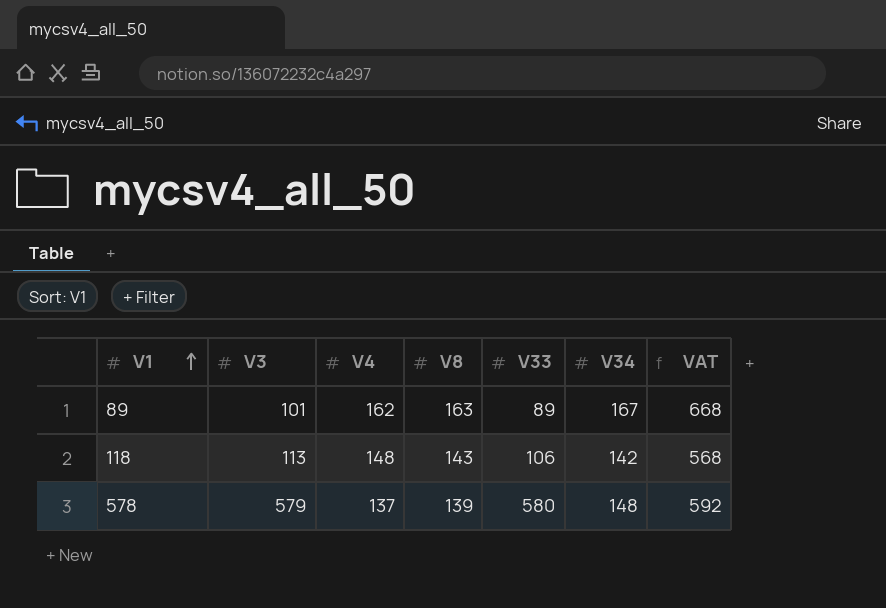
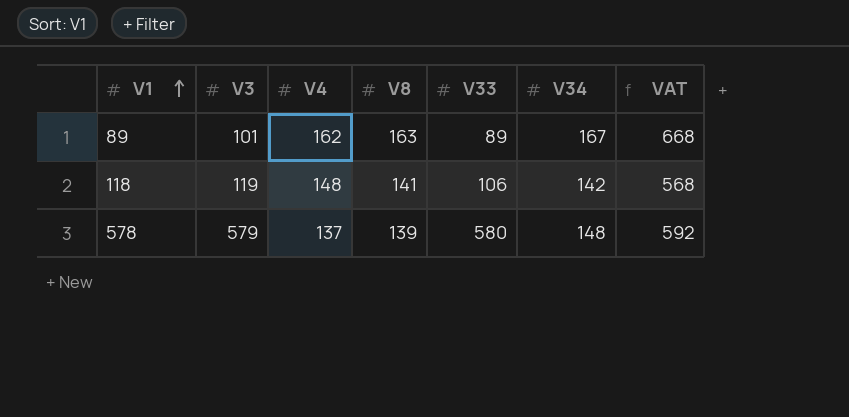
118 | V3: 113 -> 119
118 | V8: 143 -> 141

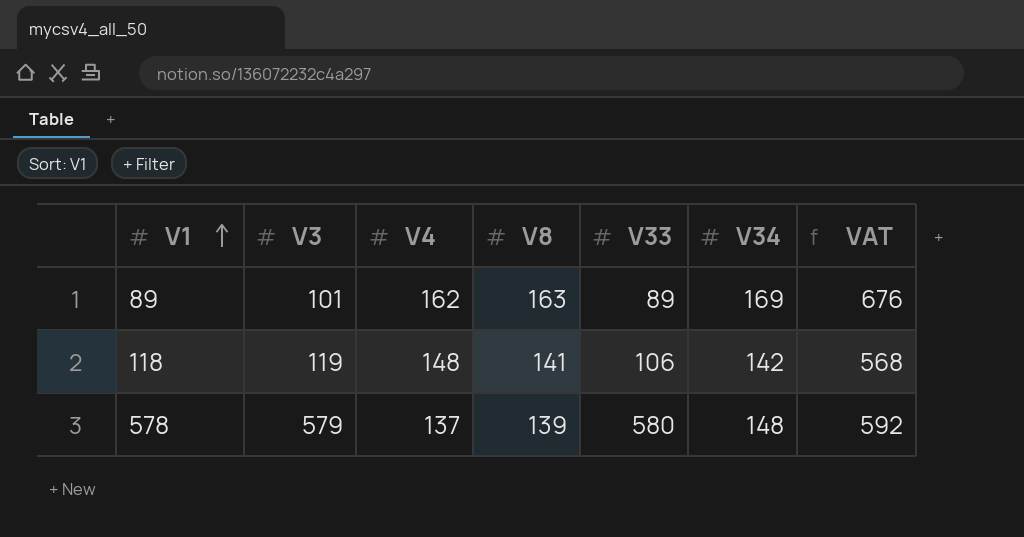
89 | V34: 167 -> 169
89 | VAT: 668 -> 676

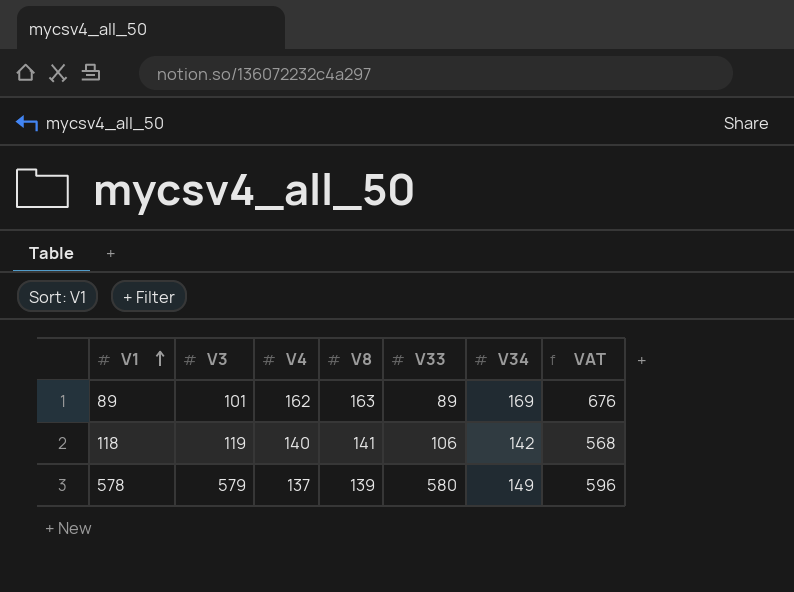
118 | V4: 148 -> 140
578 | V34: 148 -> 149
578 | VAT: 592 -> 596

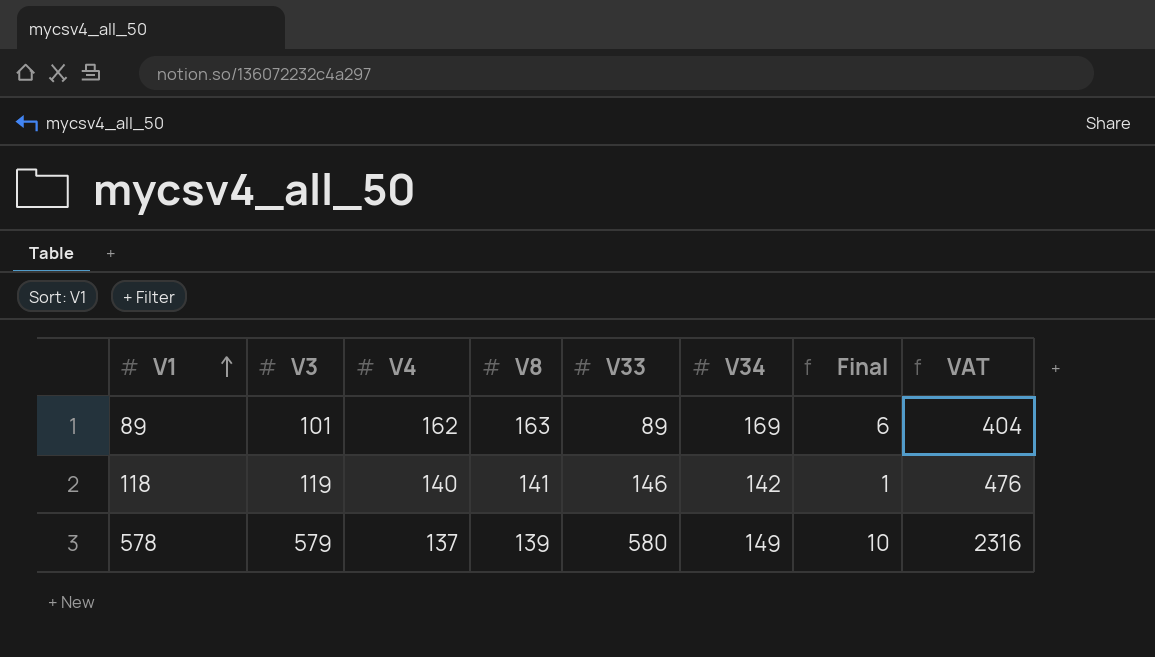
column Final | formula: none -> [V34] - [V8]
column VAT | formula: [V34] * 4 -> [V3] * 4
118 | V33: 106 -> 146

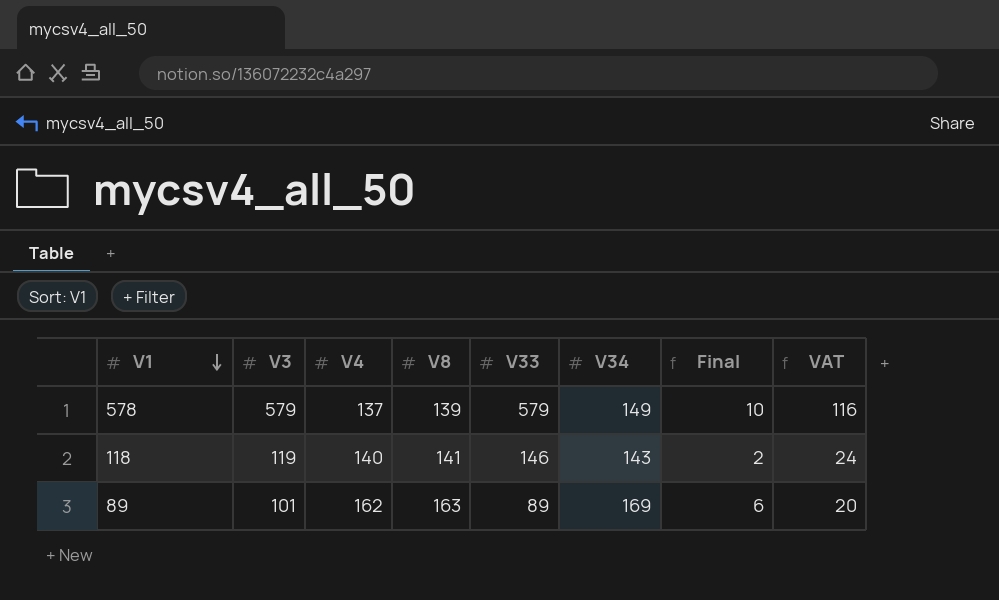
row order: V1 ascending -> V1 descending
column VAT | formula: [V3] * 4 -> [V3] * 0.2
578 | V33: 580 -> 579
118 | V34: 142 -> 143
118 | Final: 1 -> 2

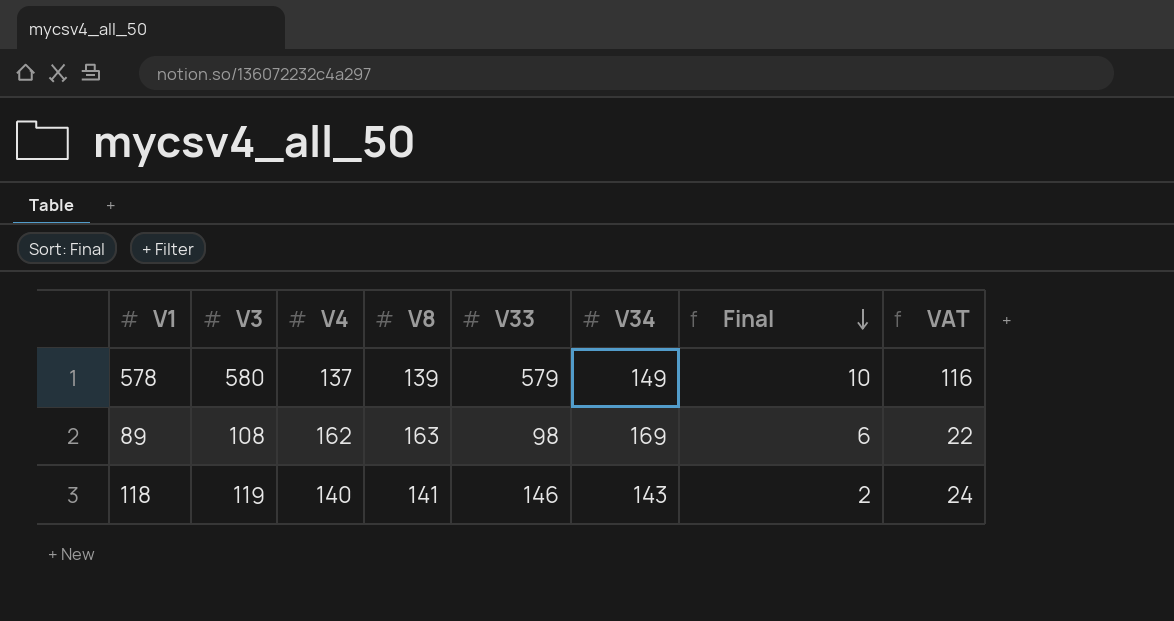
row order: V1 descending -> Final descending
578 | V3: 579 -> 580
89 | V3: 101 -> 108
89 | V33: 89 -> 98
89 | VAT: 20 -> 22

